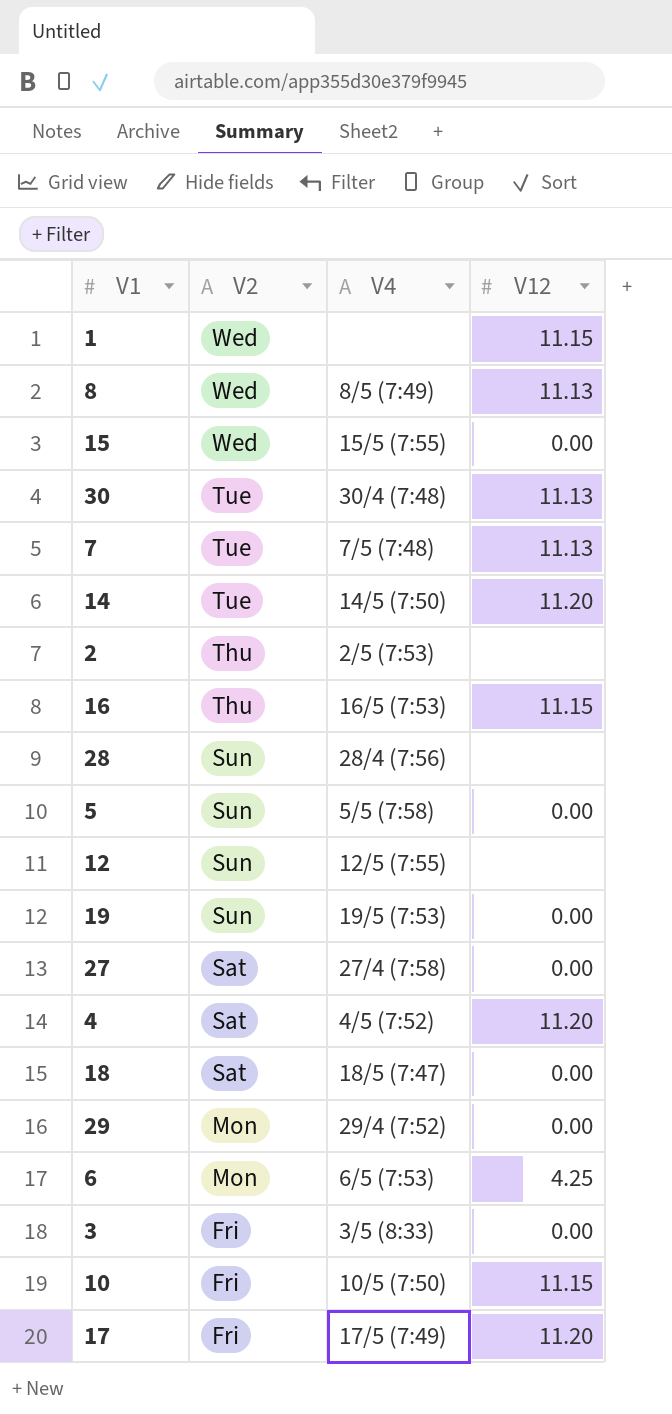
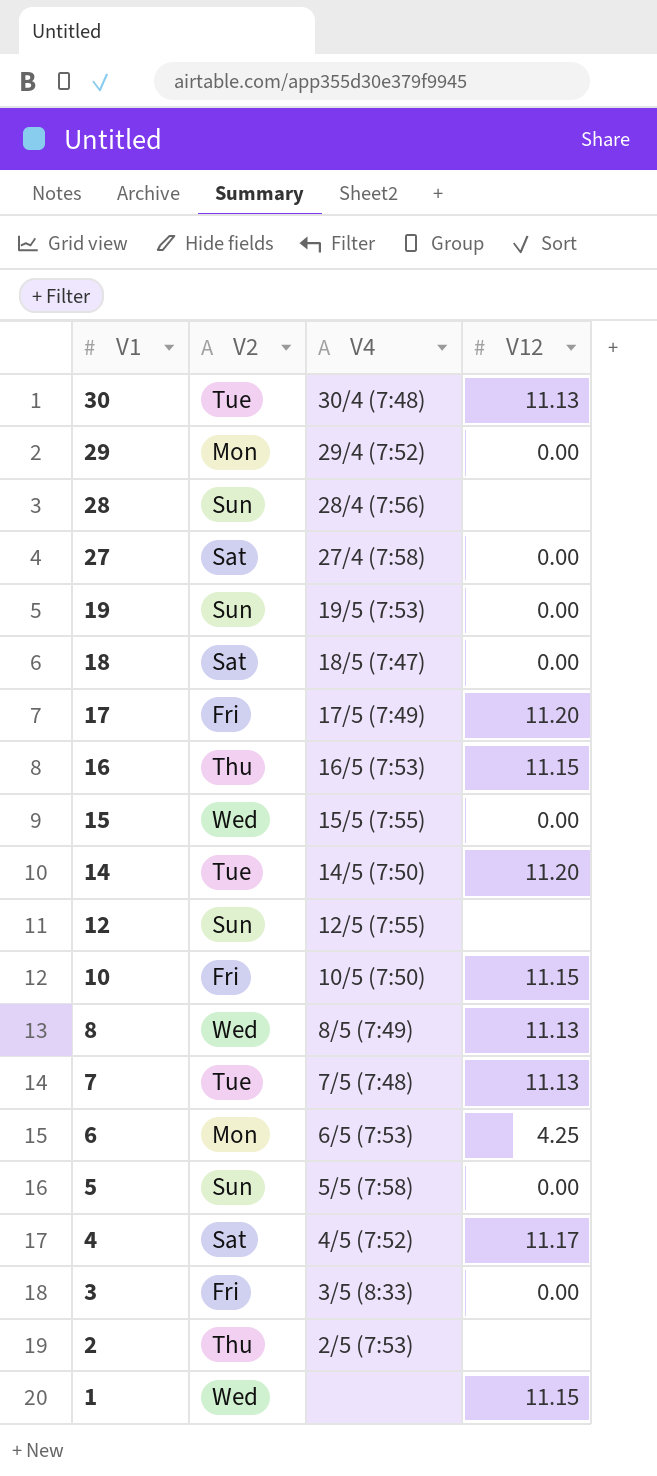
row order: V2 descending -> V1 descending
4 | V12: 11.20 -> 11.17

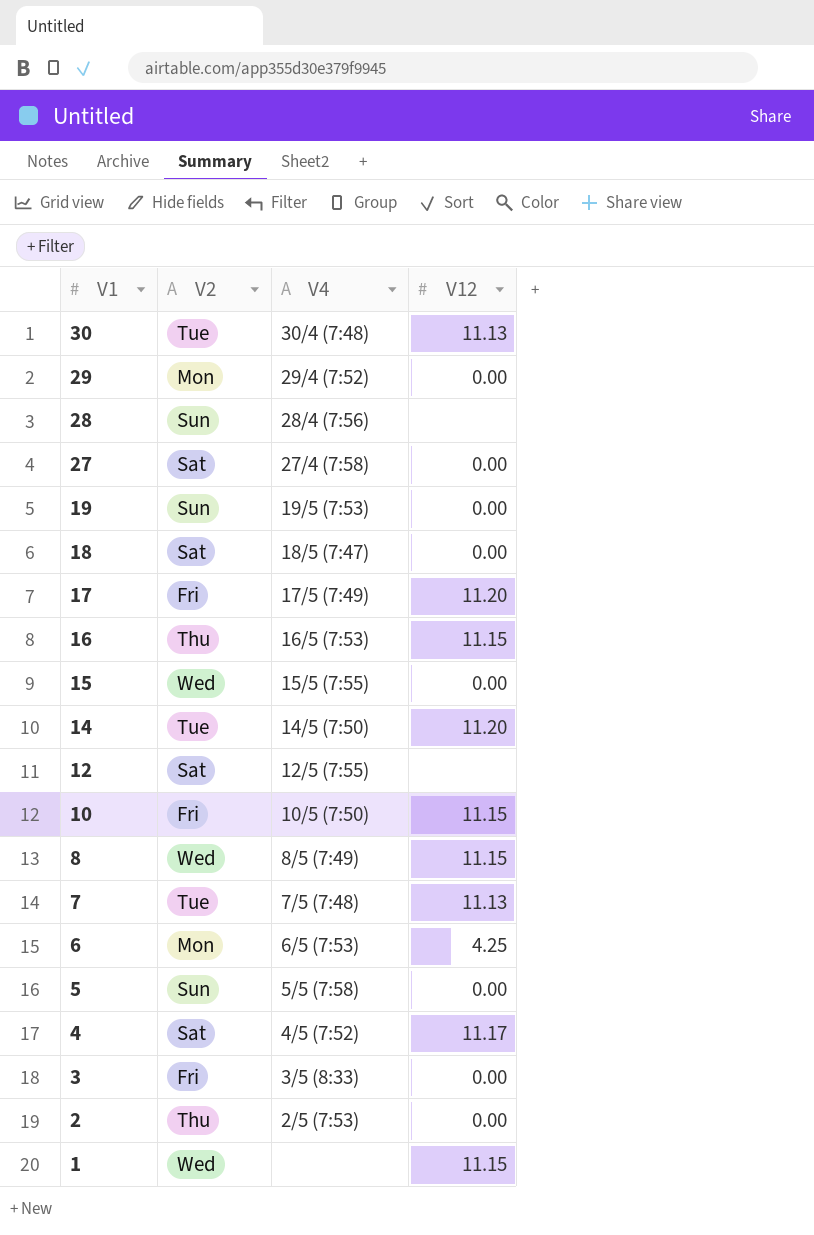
12 | V2: Sun -> Sat
8 | V12: 11.13 -> 11.15
2 | V12: none -> 0.00

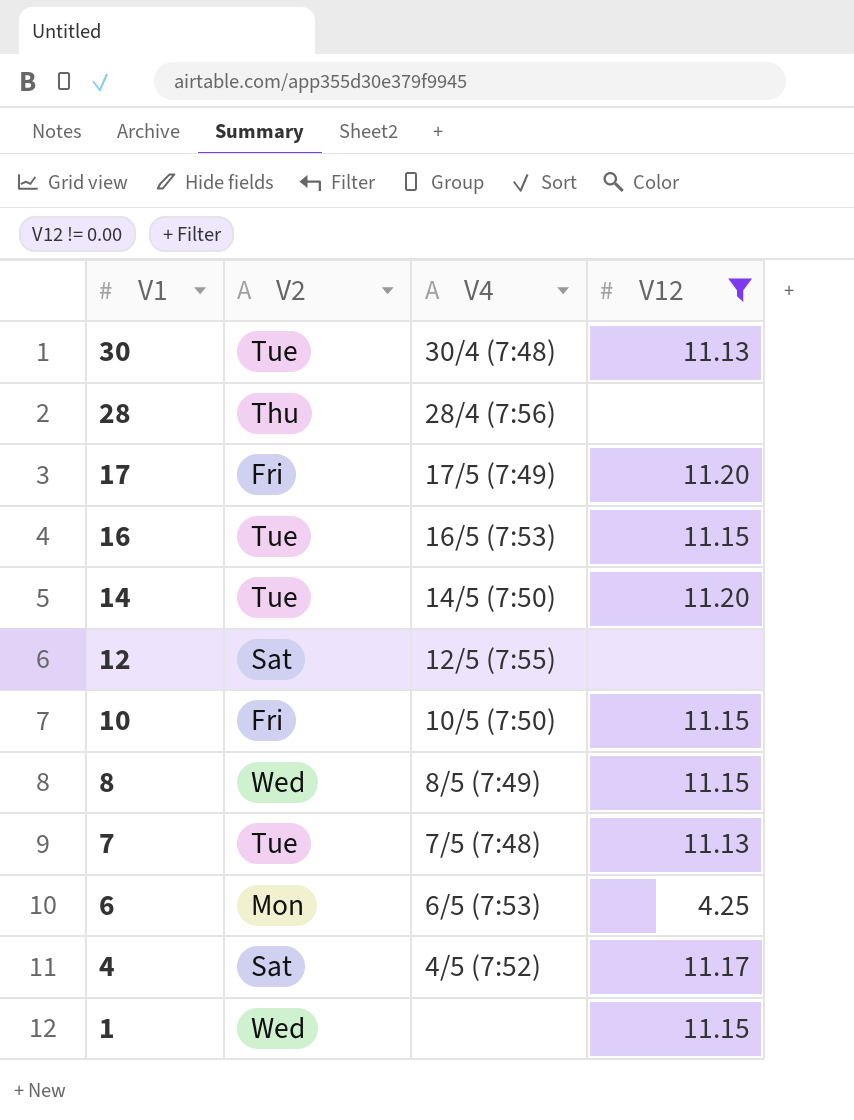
filter: none -> V12 != 0.00
28 | V2: Sun -> Thu
16 | V2: Thu -> Tue

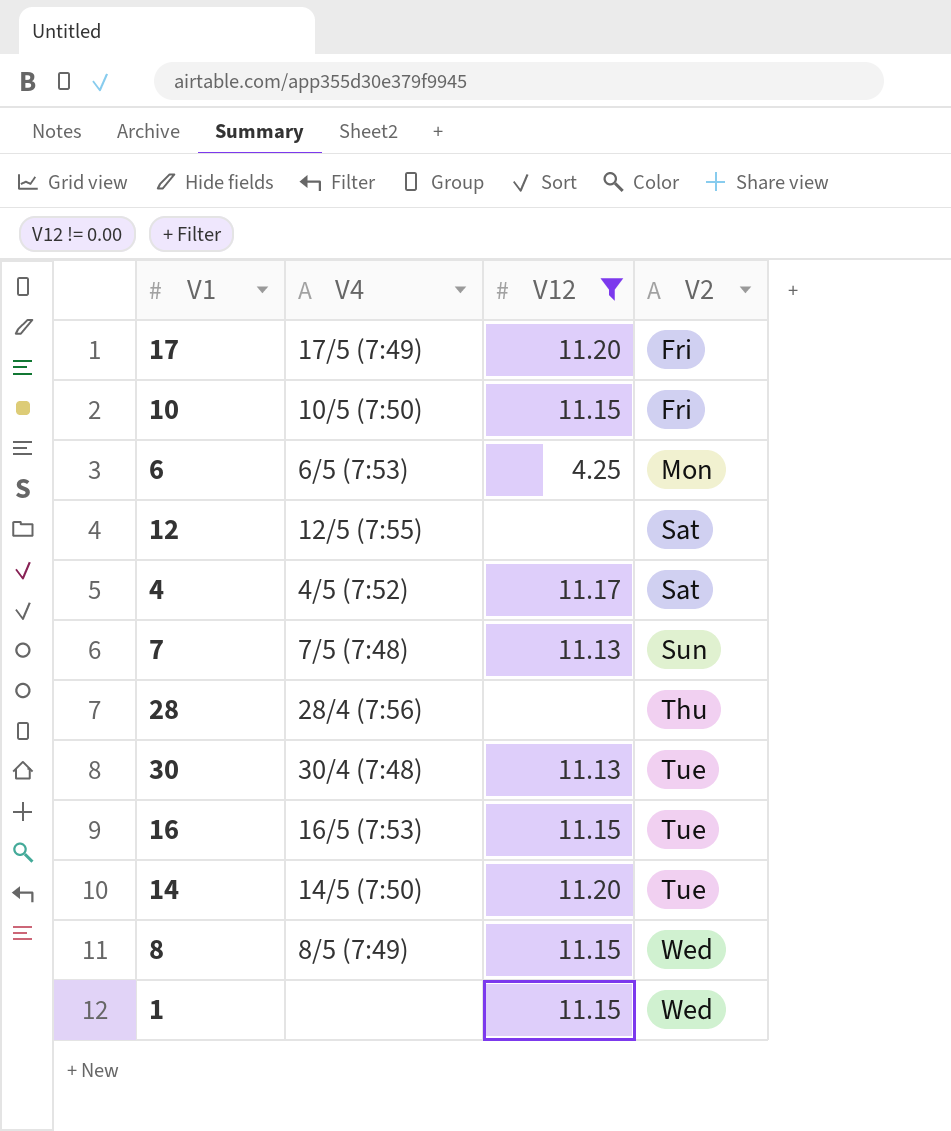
row order: V1 descending -> V2 ascending
column V2 | position: 2 -> 4
7 | V2: Tue -> Sun

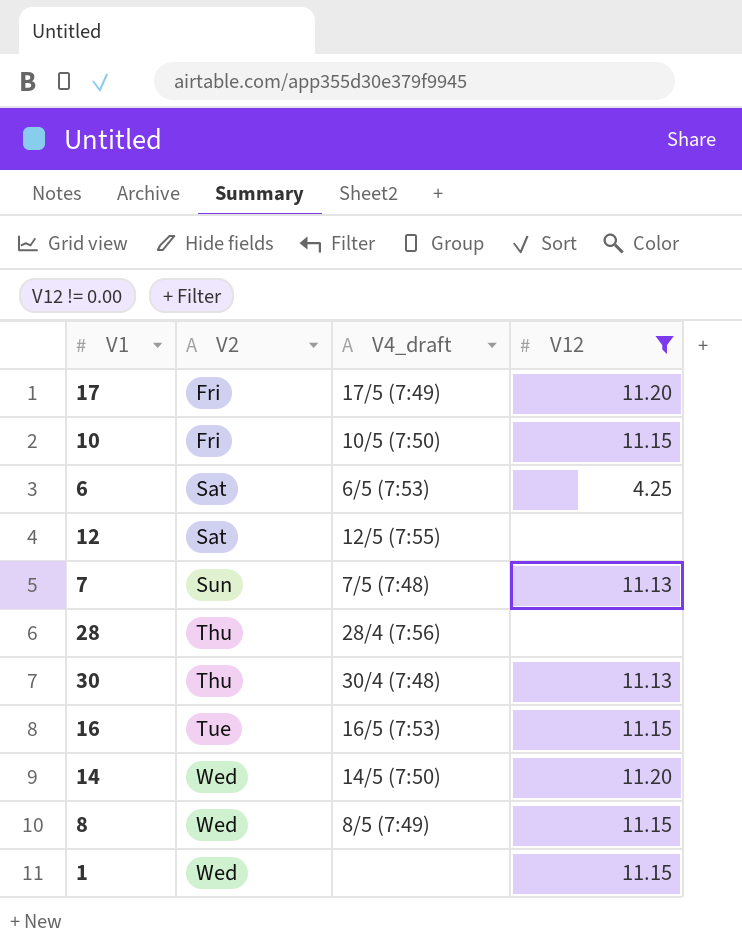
column V2 | position: 4 -> 2
column name: V4 -> V4_draft
row 4: 4/5 (7:52) | 11.17 | Sat -> none
6 | V2: Mon -> Sat
30 | V2: Tue -> Thu
14 | V2: Tue -> Wed

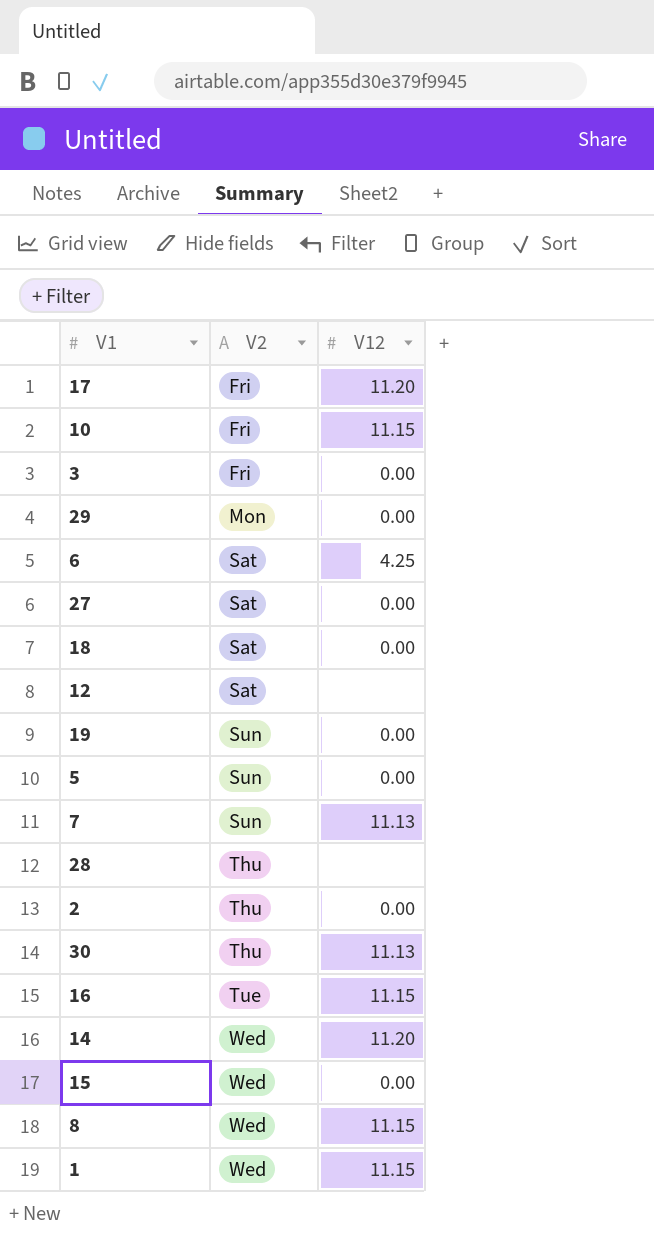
filter: V12 != 0.00 -> none
column V4_draft | position: 3 -> none

